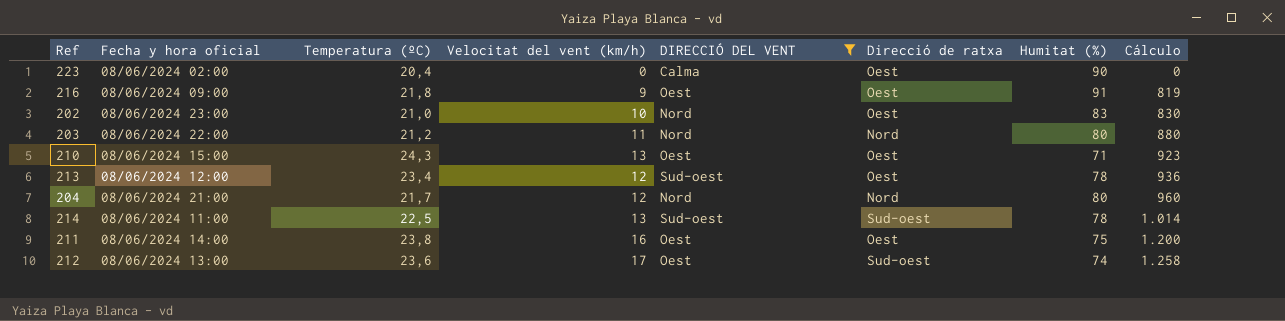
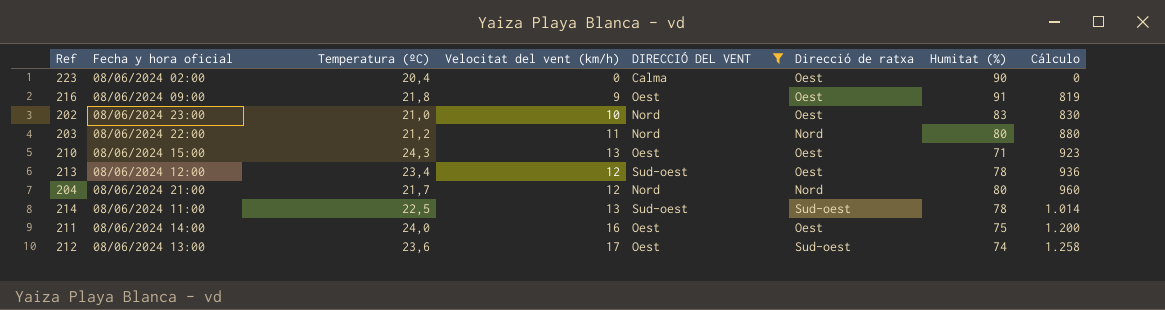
211 | Temperatura (ºC): 23,8 -> 24,0

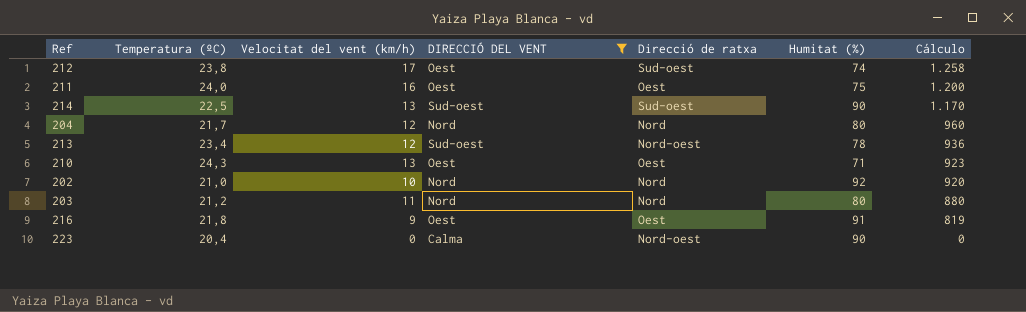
row order: Cálculo ascending -> Cálculo descending
column Fecha y hora oficial | position: 2 -> none
212 | Temperatura (ºC): 23,6 -> 23,8
214 | Humitat (%): 78 -> 90
214 | Cálculo: 1.014 -> 1.170
213 | Direcció de ratxa: Oest -> Nord-oest
202 | Direcció de ratxa: Oest -> Nord
202 | Humitat (%): 83 -> 92
202 | Cálculo: 830 -> 920
223 | Direcció de ratxa: Oest -> Nord-oest

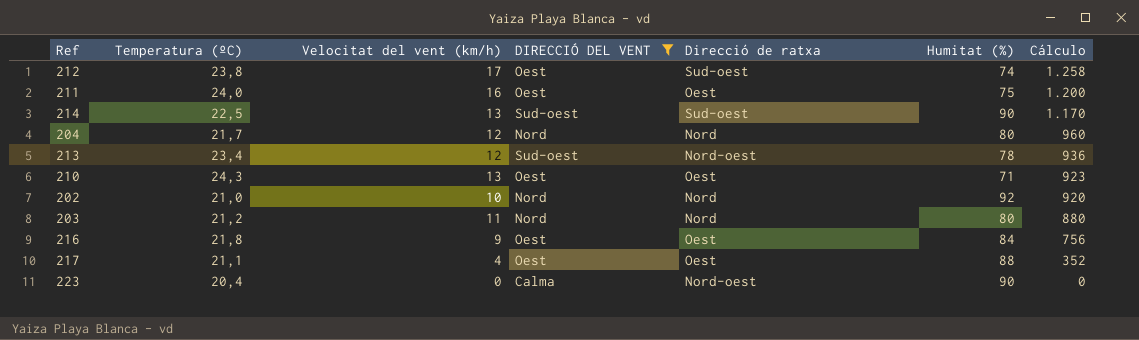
216 | Humitat (%): 91 -> 84
216 | Cálculo: 819 -> 756
row 217: none -> 21,1 | 4 | Oest | Oest | 88 | 352

